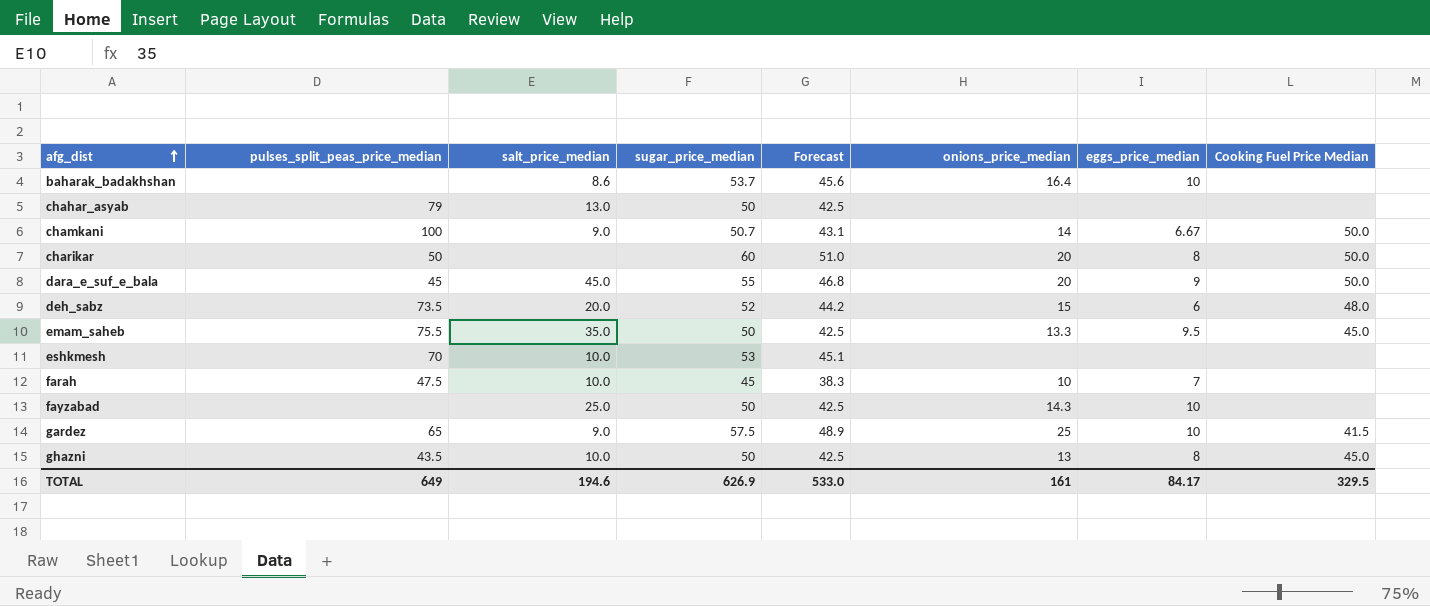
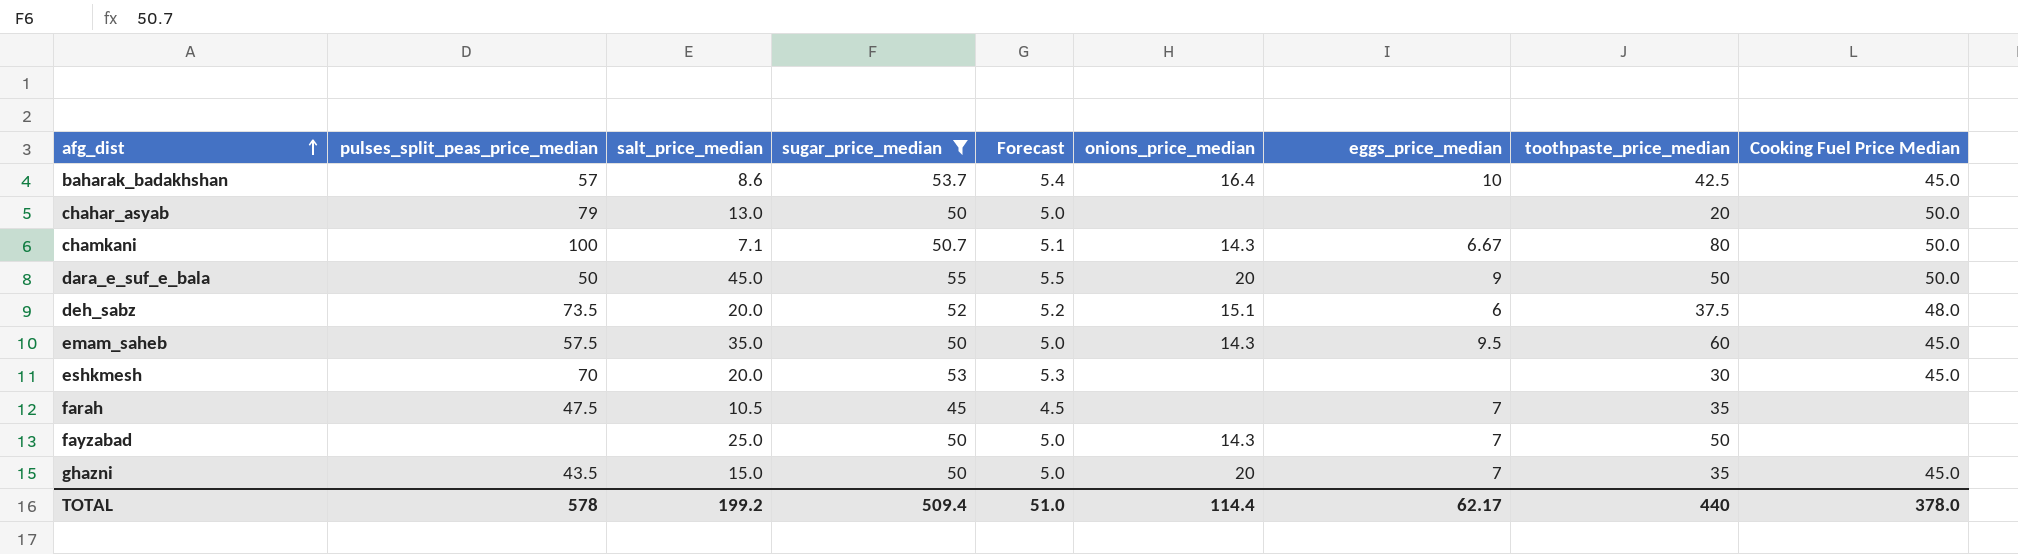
filter: none -> sugar_price_median <= 55
column Forecast | formula: [sugar_price_median] * 0.85 -> [sugar_price_median] * 0.1
column toothpaste_price_median | position: none -> 8
baharak_badakhshan | pulses_split_peas_price_median: none -> 57
baharak_badakhshan | Cooking Fuel Price Median: none -> 45.0
chahar_asyab | Cooking Fuel Price Median: none -> 50.0
chamkani | salt_price_median: 9.0 -> 7.1
chamkani | onions_price_median: 14 -> 14.3
dara_e_suf_e_bala | pulses_split_peas_price_median: 45 -> 50
deh_sabz | onions_price_median: 15 -> 15.1
emam_saheb | pulses_split_peas_price_median: 75.5 -> 57.5
emam_saheb | onions_price_median: 13.3 -> 14.3
eshkmesh | salt_price_median: 10.0 -> 20.0
eshkmesh | Cooking Fuel Price Median: none -> 45.0
farah | salt_price_median: 10.0 -> 10.5
farah | onions_price_median: 10 -> none
fayzabad | eggs_price_median: 10 -> 7
ghazni | salt_price_median: 10.0 -> 15.0
ghazni | onions_price_median: 13 -> 20
ghazni | eggs_price_median: 8 -> 7
TOTAL | pulses_split_peas_price_median: 649 -> 578
TOTAL | salt_price_median: 194.6 -> 199.2
TOTAL | sugar_price_median: 626.9 -> 509.4
TOTAL | Forecast: 533.0 -> 51.0
TOTAL | onions_price_median: 161 -> 114.4
TOTAL | eggs_price_median: 84.17 -> 62.17
TOTAL | Cooking Fuel Price Median: 329.5 -> 378.0

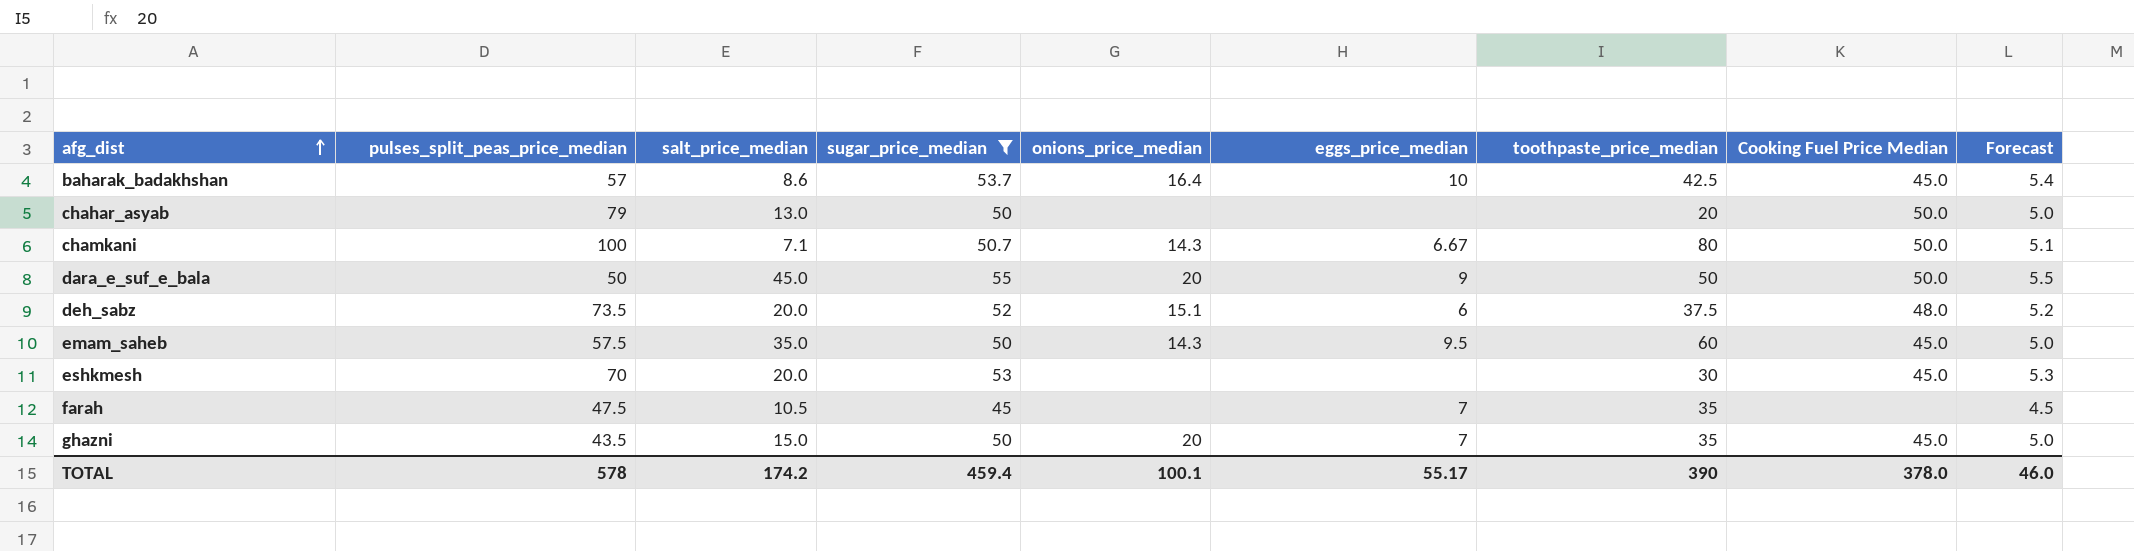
column Forecast | position: 5 -> 9
row fayzabad: none | 25.0 | 50 | 5.0 | 14.3 | 7 | 50 | none -> none
TOTAL | salt_price_median: 199.2 -> 174.2
TOTAL | sugar_price_median: 509.4 -> 459.4
TOTAL | onions_price_median: 114.4 -> 100.1
TOTAL | eggs_price_median: 62.17 -> 55.17
TOTAL | toothpaste_price_median: 440 -> 390
TOTAL | Forecast: 51.0 -> 46.0

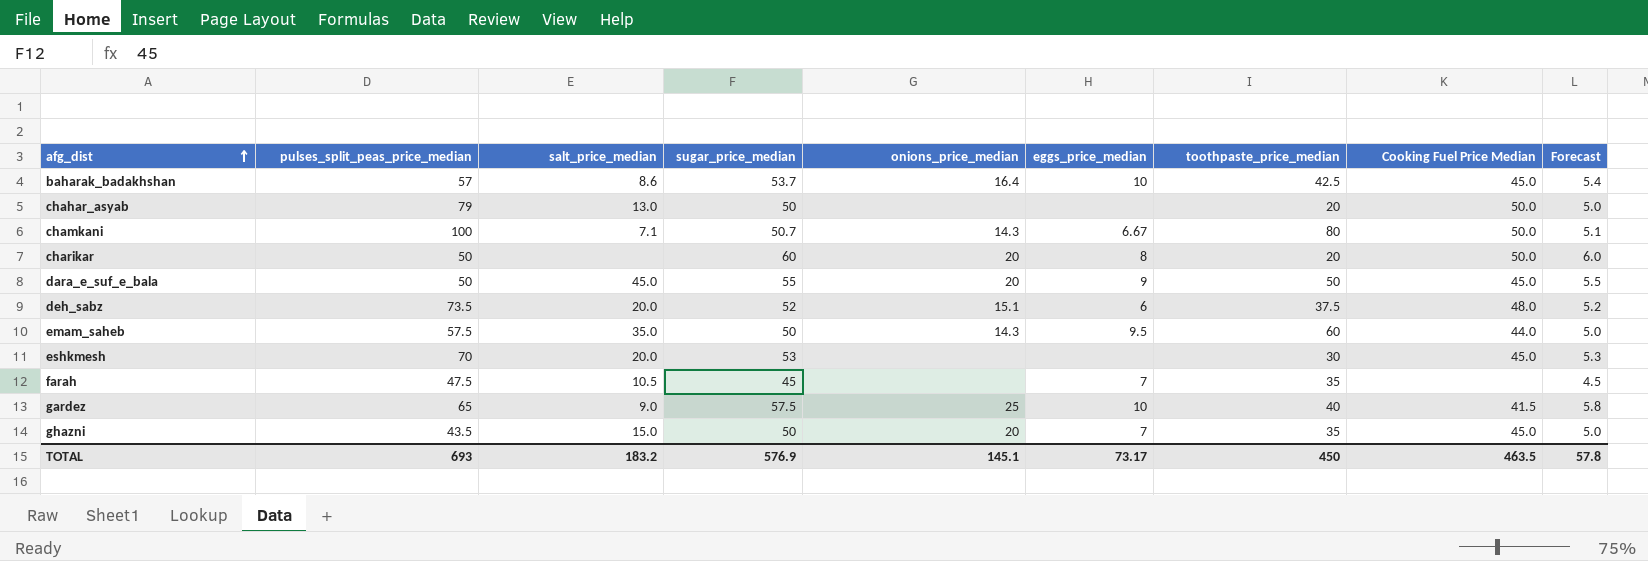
filter: sugar_price_median <= 55 -> none
dara_e_suf_e_bala | Cooking Fuel Price Median: 50.0 -> 45.0
emam_saheb | Cooking Fuel Price Median: 45.0 -> 44.0
TOTAL | pulses_split_peas_price_median: 578 -> 693
TOTAL | salt_price_median: 174.2 -> 183.2
TOTAL | sugar_price_median: 459.4 -> 576.9
TOTAL | onions_price_median: 100.1 -> 145.1
TOTAL | eggs_price_median: 55.17 -> 73.17
TOTAL | toothpaste_price_median: 390 -> 450
TOTAL | Cooking Fuel Price Median: 378.0 -> 463.5
TOTAL | Forecast: 46.0 -> 57.8

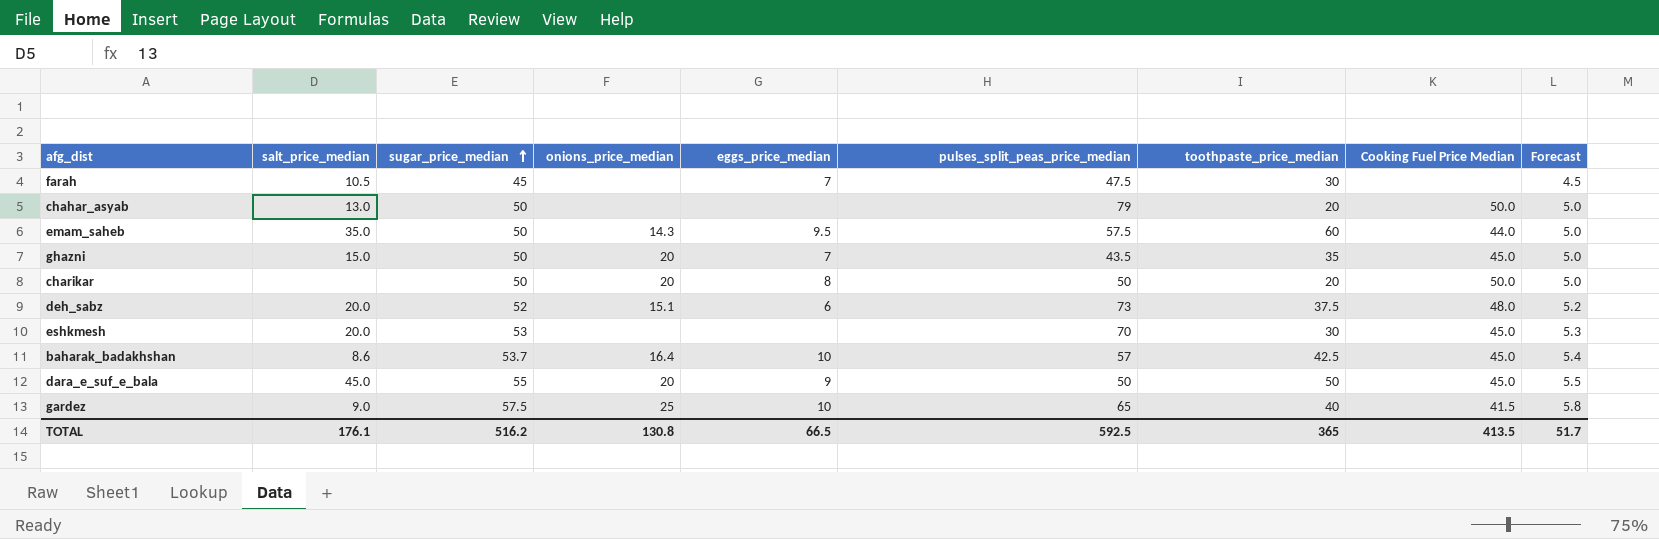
row order: afg_dist ascending -> sugar_price_median ascending
column pulses_split_peas_price_median | position: 2 -> 6
row chamkani: 100 | 7.1 | 50.7 | 14.3 | 6.67 | 80 | 50.0 | 5.1 -> none
farah | toothpaste_price_median: 35 -> 30
charikar | sugar_price_median: 60 -> 50
charikar | Forecast: 6.0 -> 5.0
deh_sabz | pulses_split_peas_price_median: 73.5 -> 73
TOTAL | salt_price_median: 183.2 -> 176.1
TOTAL | sugar_price_median: 576.9 -> 516.2
TOTAL | onions_price_median: 145.1 -> 130.8
TOTAL | eggs_price_median: 73.17 -> 66.5
TOTAL | pulses_split_peas_price_median: 693 -> 592.5
TOTAL | toothpaste_price_median: 450 -> 365
TOTAL | Cooking Fuel Price Median: 463.5 -> 413.5
TOTAL | Forecast: 57.8 -> 51.7

